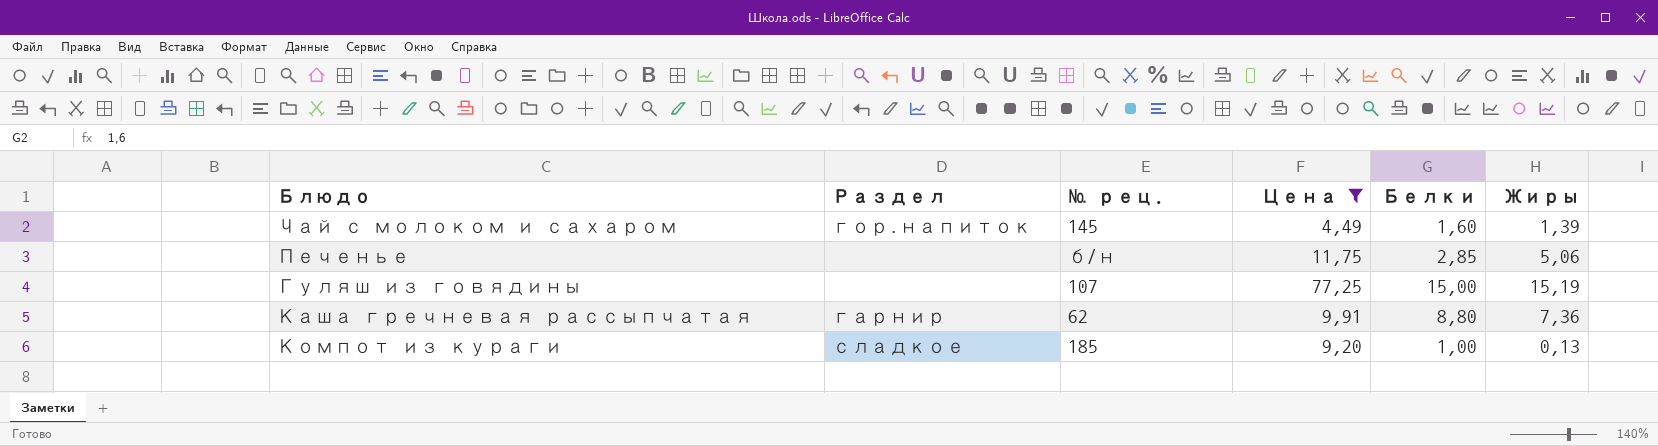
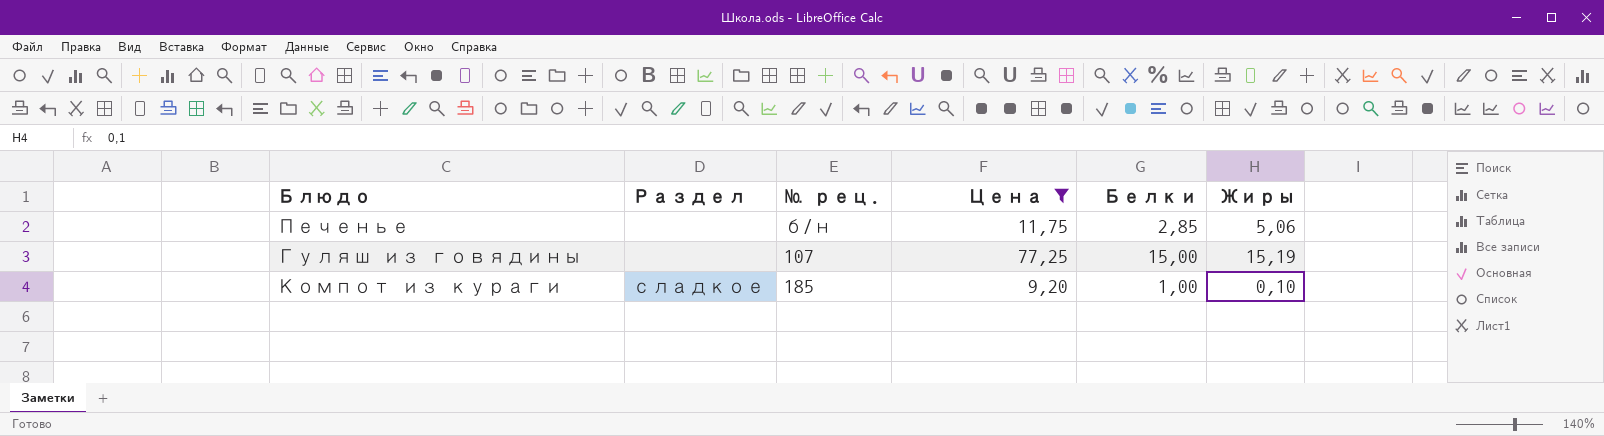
row Чай с молоком и сахаром: гор.напиток | 145 | 4,49 | 1,60 | 1,39 -> none
row Каша гречневая рассыпчатая: гарнир | 62 | 9,91 | 8,80 | 7,36 -> none
Компот из кураги | Жиры: 0,13 -> 0,10

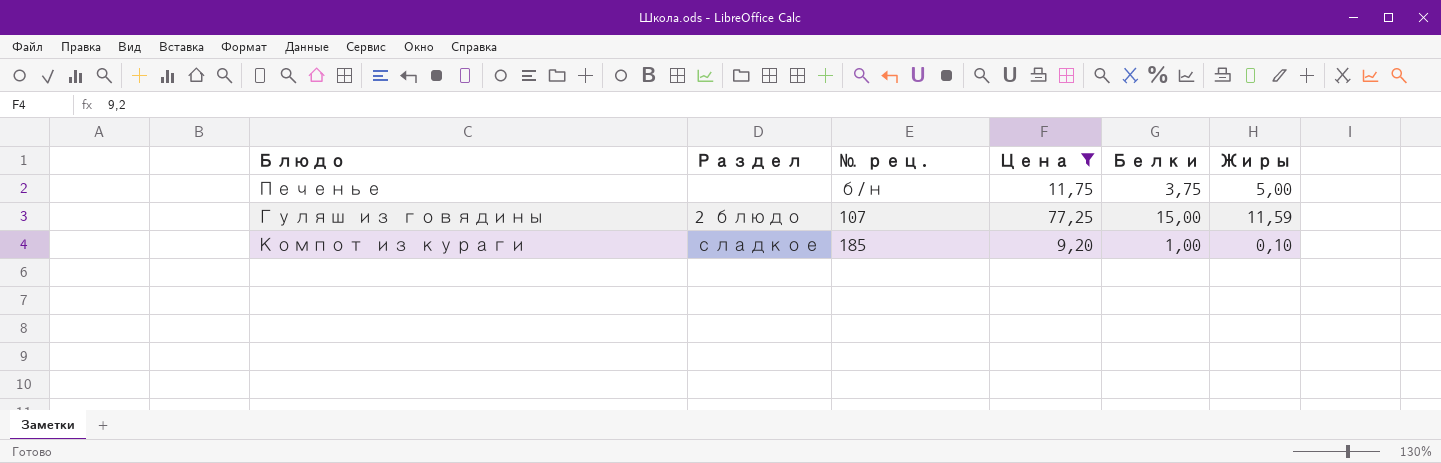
Печенье | Белки: 2,85 -> 3,75
Печенье | Жиры: 5,06 -> 5,00
Гуляш из говядины | Раздел: none -> 2 блюдо
Гуляш из говядины | Жиры: 15,19 -> 11,59

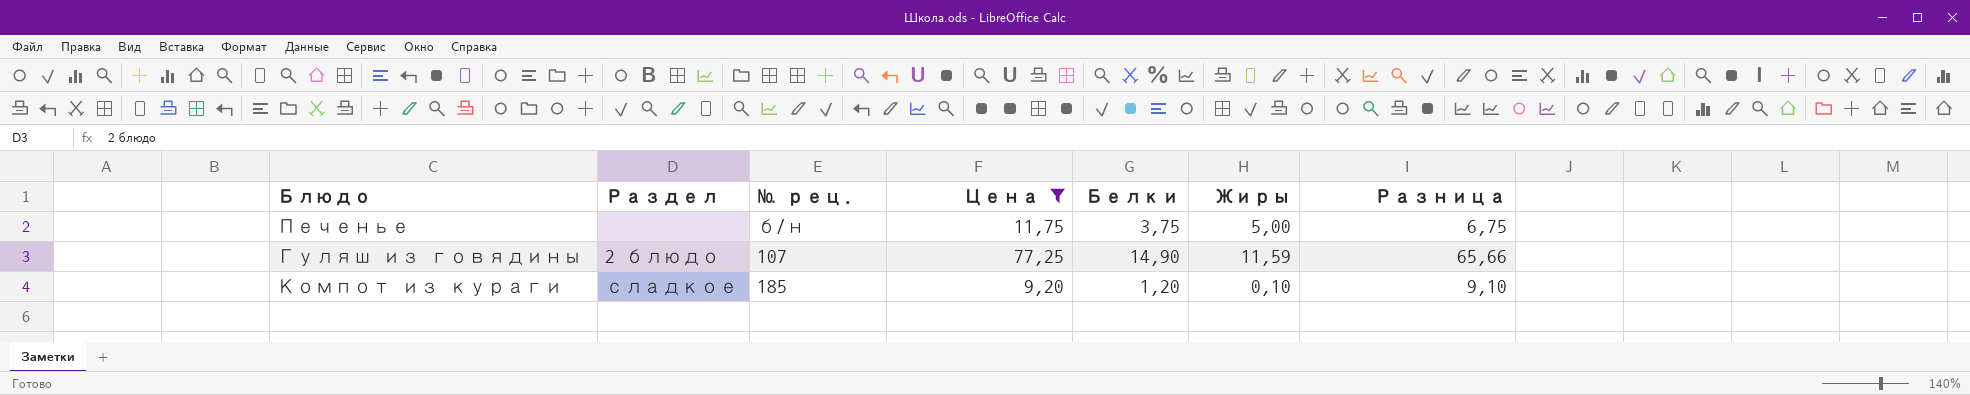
column Разница | formula: none -> [Цена] - [Жиры]
Гуляш из говядины | Белки: 15,00 -> 14,90
Компот из кураги | Белки: 1,00 -> 1,20

